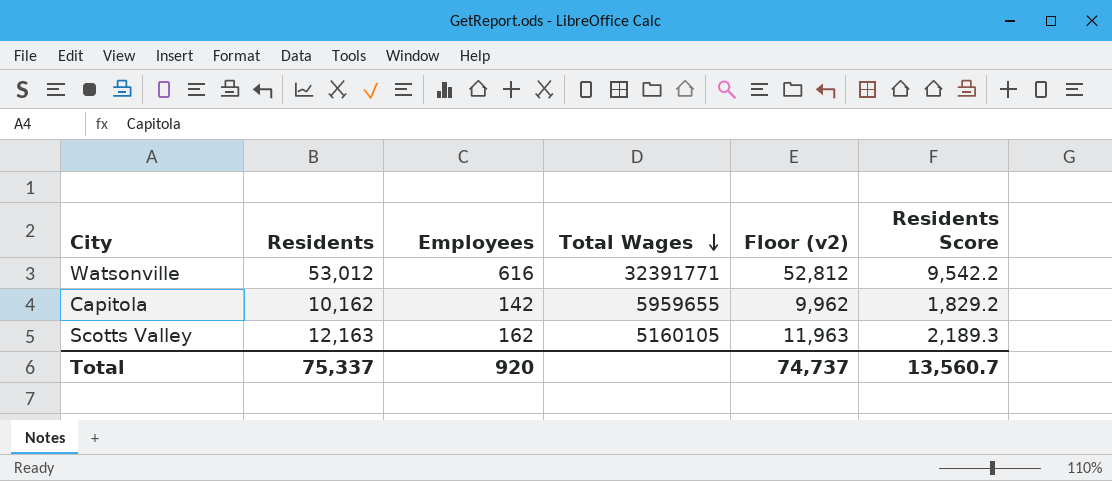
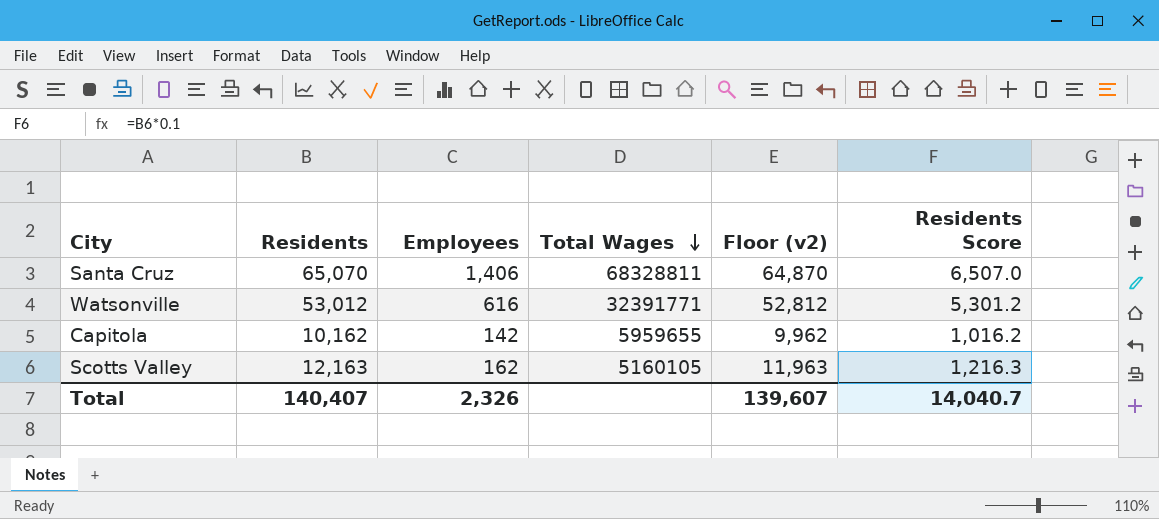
column Residents Score | formula: [Residents] * 0.18 -> [Residents] * 0.1
row Santa Cruz: none -> 65,070 | 1,406 | 68328811 | 64,870 | 6,507.0
Total | Residents: 75,337 -> 140,407
Total | Employees: 920 -> 2,326
Total | Floor (v2): 74,737 -> 139,607
Total | Residents Score: 13,560.7 -> 14,040.7

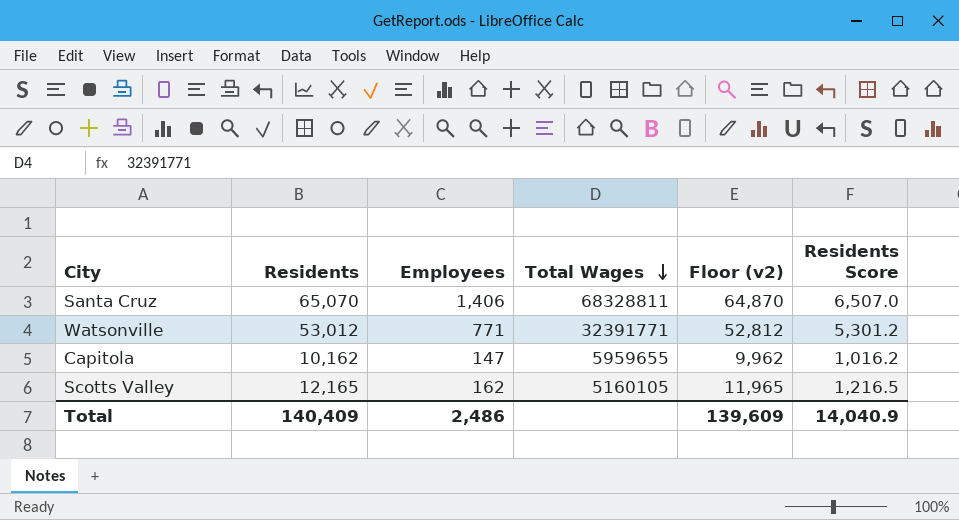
Watsonville | Employees: 616 -> 771
Capitola | Employees: 142 -> 147
Scotts Valley | Residents: 12,163 -> 12,165
Scotts Valley | Floor (v2): 11,963 -> 11,965
Scotts Valley | Residents Score: 1,216.3 -> 1,216.5
Total | Residents: 140,407 -> 140,409
Total | Employees: 2,326 -> 2,486
Total | Floor (v2): 139,607 -> 139,609
Total | Residents Score: 14,040.7 -> 14,040.9

